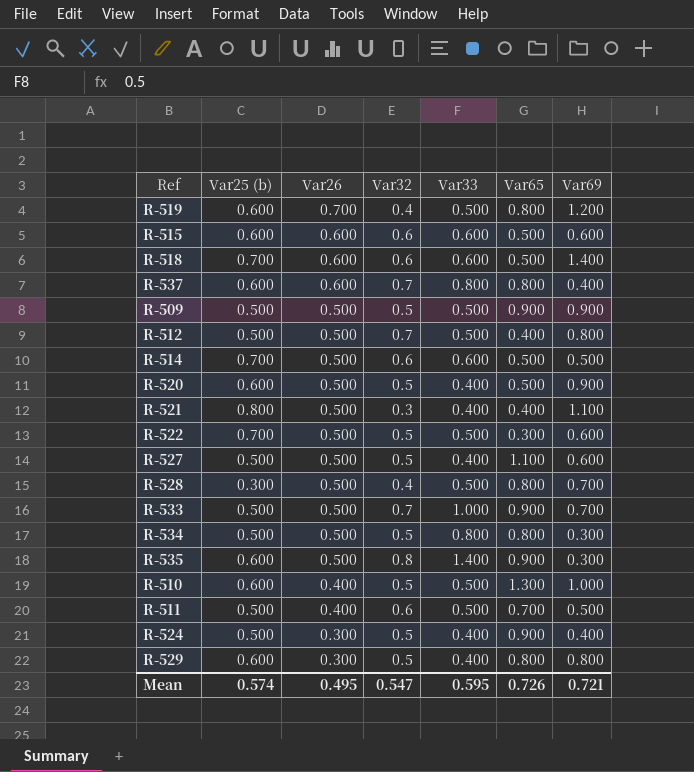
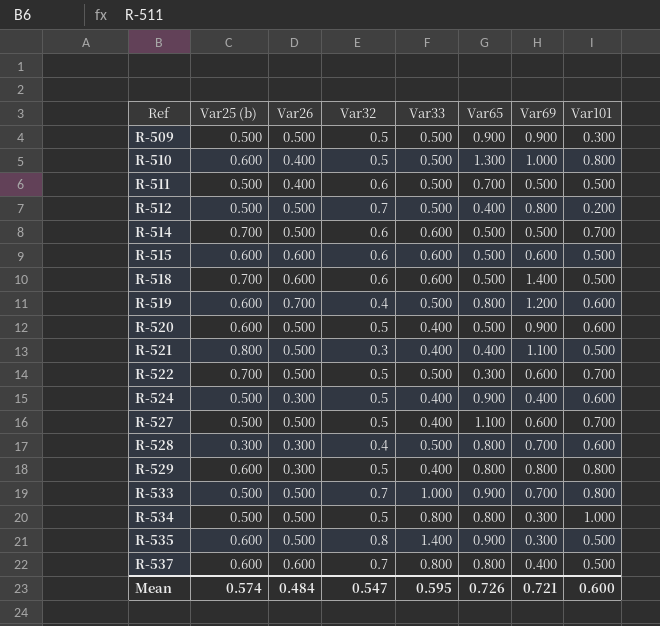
row order: Var26 descending -> Ref ascending
column Var101 | position: none -> 8
R-528 | Var26: 0.500 -> 0.300
Mean | Var26: 0.495 -> 0.484

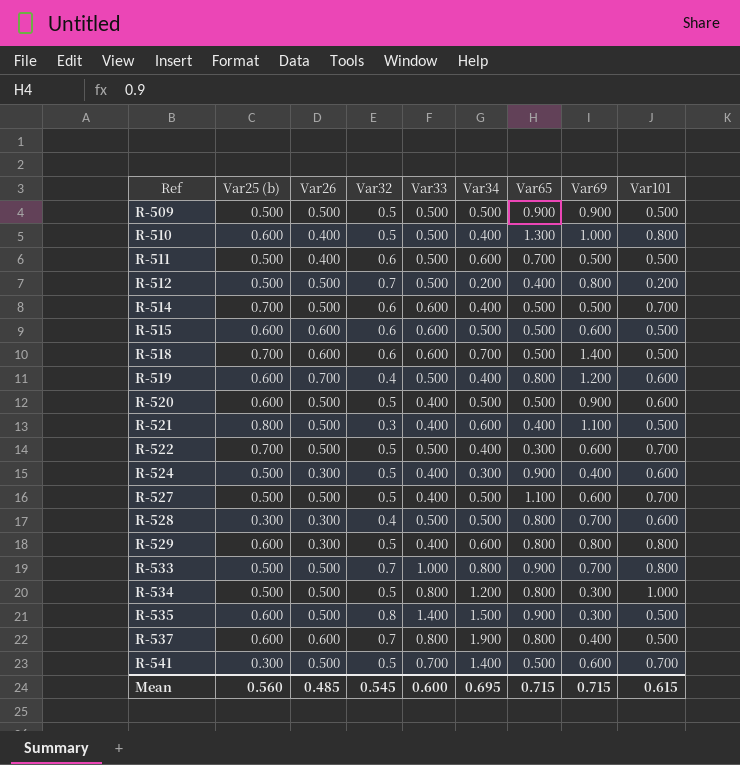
column Var34 | position: none -> 6
R-509 | Var101: 0.300 -> 0.500
row R-541: none -> 0.300 | 0.500 | 0.5 | 0.700 | 1.400 | 0.500 | 0.600 | 0.700
Mean | Var25 (b): 0.574 -> 0.560
Mean | Var26: 0.484 -> 0.485
Mean | Var32: 0.547 -> 0.545
Mean | Var33: 0.595 -> 0.600
Mean | Var65: 0.726 -> 0.715
Mean | Var69: 0.721 -> 0.715
Mean | Var101: 0.600 -> 0.615

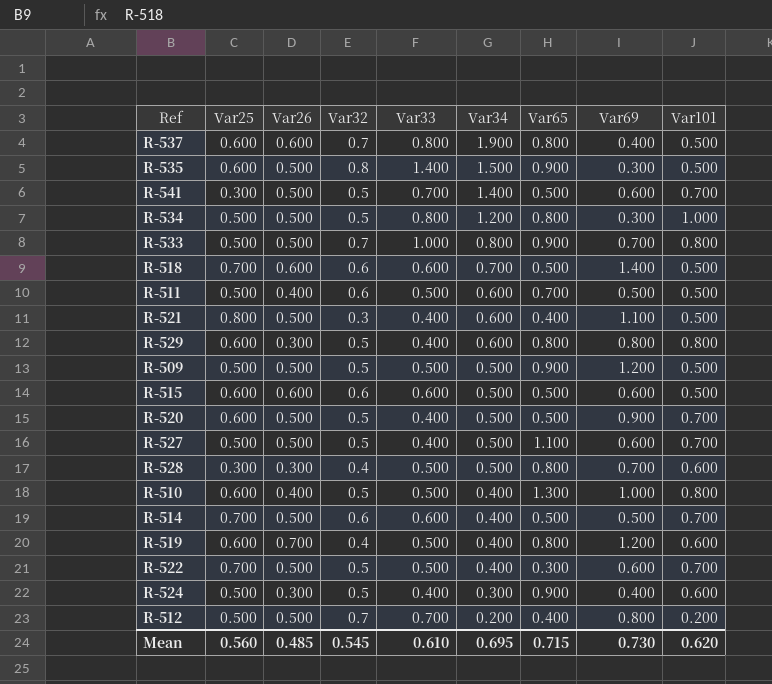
row order: Ref ascending -> Var34 descending
column name: Var25 (b) -> Var25
R-509 | Var69: 0.900 -> 1.200
R-520 | Var101: 0.600 -> 0.700
R-512 | Var33: 0.500 -> 0.700
Mean | Var33: 0.600 -> 0.610
Mean | Var69: 0.715 -> 0.730
Mean | Var101: 0.615 -> 0.620

